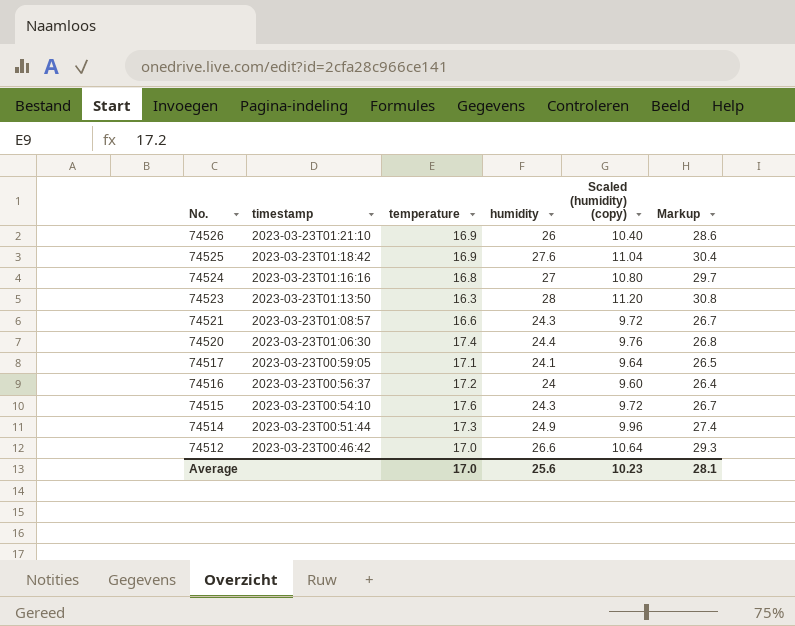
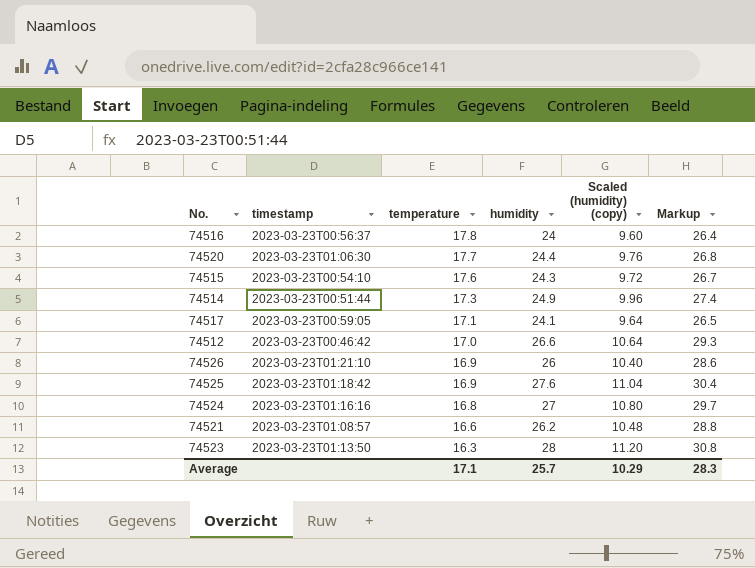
row order: No. descending -> temperature descending
74516 | temperature: 17.2 -> 17.8
74520 | temperature: 17.4 -> 17.7
74521 | humidity: 24.3 -> 26.2
74521 | Scaled (humidity) (copy): 9.72 -> 10.48
74521 | Markup: 26.7 -> 28.8
Average | temperature: 17.0 -> 17.1
Average | humidity: 25.6 -> 25.7
Average | Scaled (humidity) (copy): 10.23 -> 10.29
Average | Markup: 28.1 -> 28.3

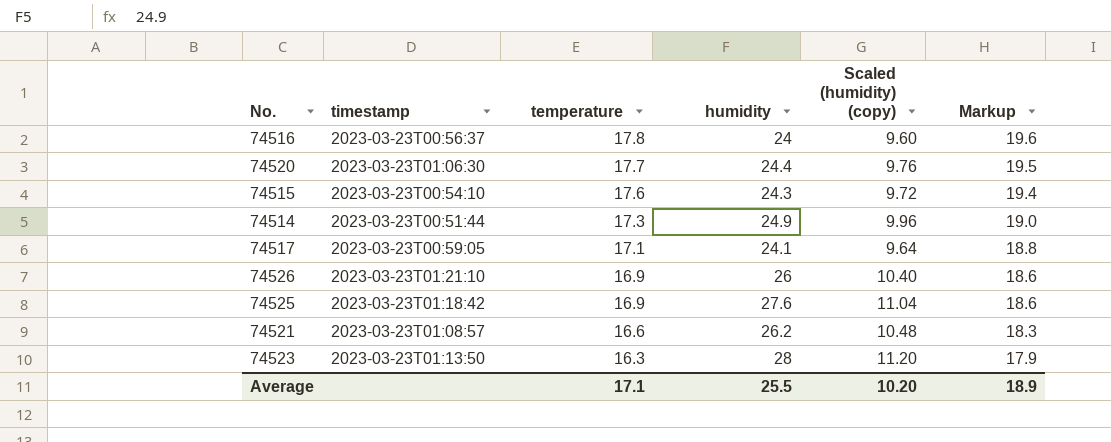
column Markup | formula: [humidity] * 1.1 -> [temperature] * 1.1
row 74512: 2023-03-23T00:46:42 | 17.0 | 26.6 | 10.64 | 29.3 -> none
row 74524: 2023-03-23T01:16:16 | 16.8 | 27 | 10.80 | 29.7 -> none
Average | humidity: 25.7 -> 25.5
Average | Scaled (humidity) (copy): 10.29 -> 10.20
Average | Markup: 28.3 -> 18.9

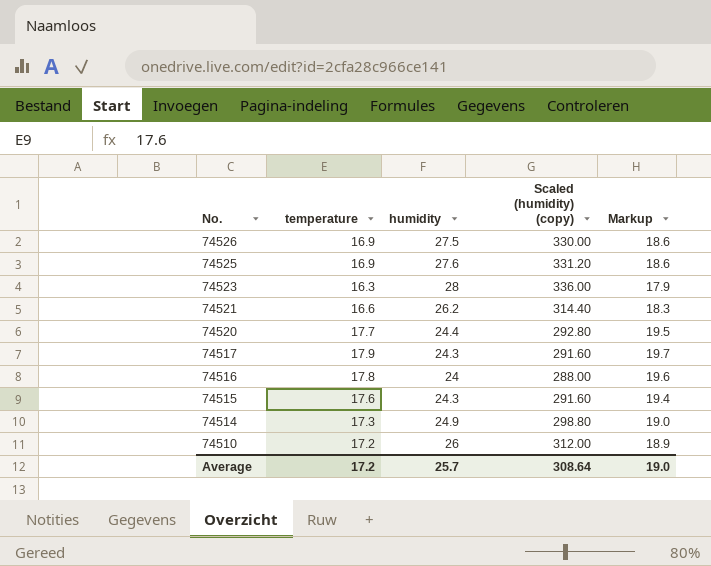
row order: temperature descending -> No. descending
column timestamp | position: 2 -> none
column Scaled (humidity) (copy) | formula: [humidity] * 0.4 -> [humidity] * 12
74526 | humidity: 26 -> 27.5
74517 | temperature: 17.1 -> 17.9
74517 | humidity: 24.1 -> 24.3
74517 | Markup: 18.8 -> 19.7
row 74510: none -> 17.2 | 26 | 312.00 | 18.9
Average | temperature: 17.1 -> 17.2
Average | humidity: 25.5 -> 25.7
Average | Scaled (humidity) (copy): 10.20 -> 308.64
Average | Markup: 18.9 -> 19.0

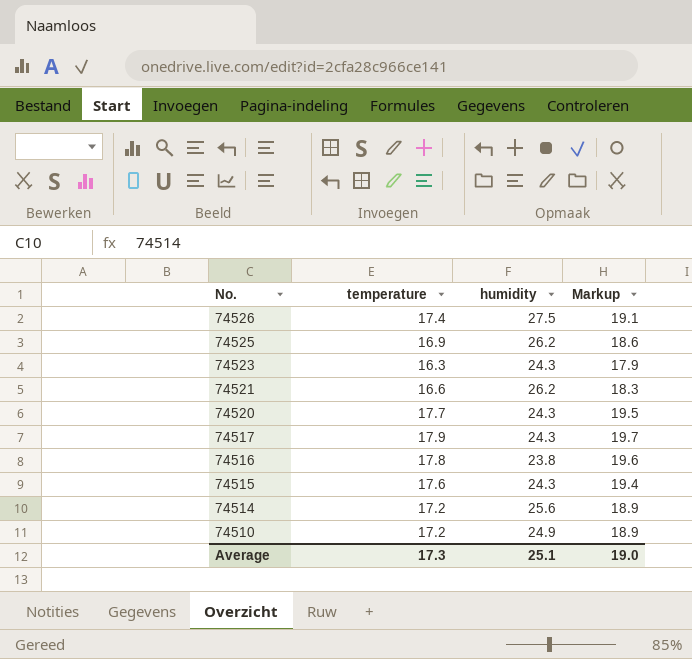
column Scaled (humidity) (copy) | formula: [humidity] * 12 -> none
74526 | temperature: 16.9 -> 17.4
74526 | Markup: 18.6 -> 19.1
74525 | humidity: 27.6 -> 26.2
74523 | humidity: 28 -> 24.3
74520 | humidity: 24.4 -> 24.3
74516 | humidity: 24 -> 23.8
74514 | temperature: 17.3 -> 17.2
74514 | humidity: 24.9 -> 25.6
74514 | Markup: 19.0 -> 18.9
74510 | humidity: 26 -> 24.9
Average | temperature: 17.2 -> 17.3
Average | humidity: 25.7 -> 25.1

